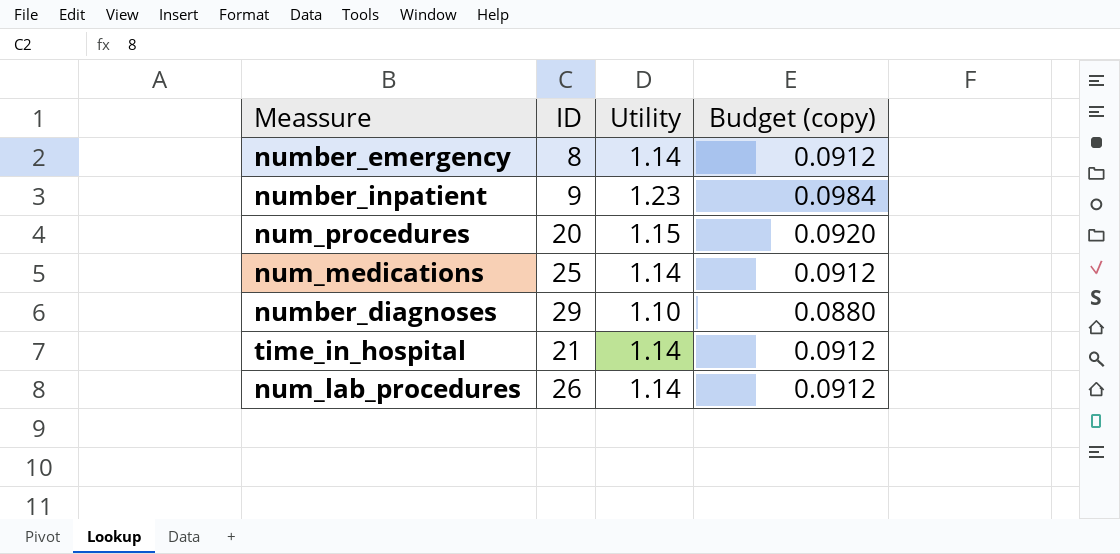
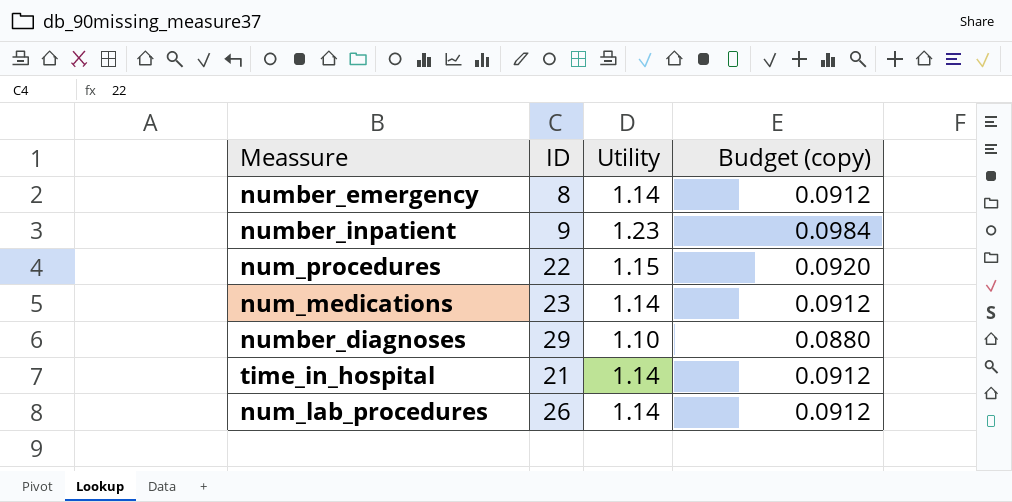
num_procedures | ID: 20 -> 22
num_medications | ID: 25 -> 23

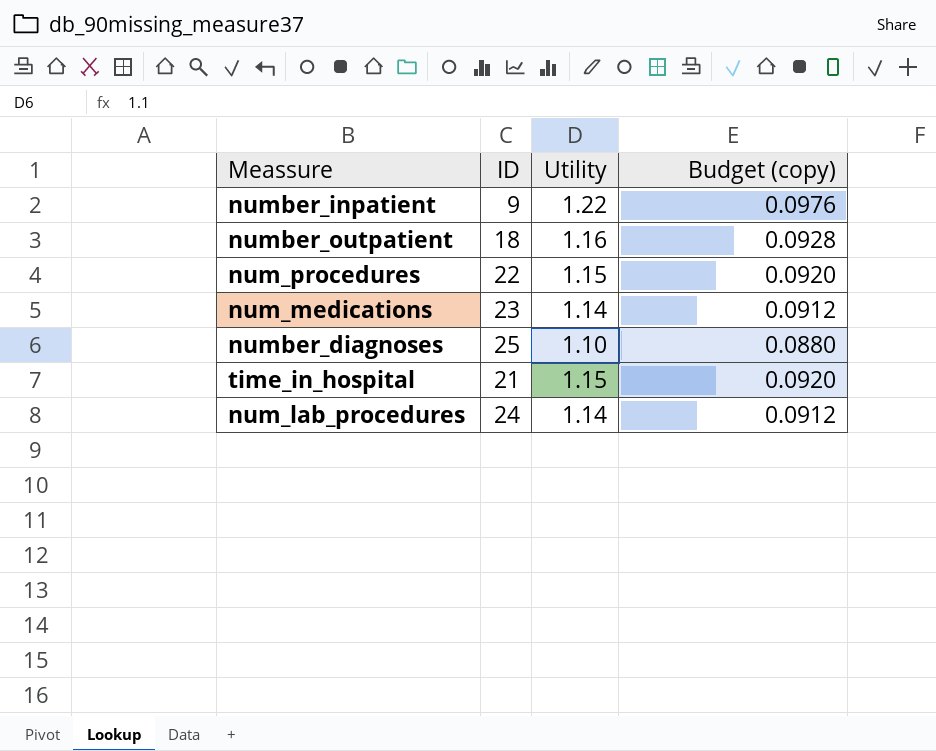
row number_emergency: 8 | 1.14 | 0.0912 -> none
number_inpatient | Utility: 1.23 -> 1.22
number_inpatient | Budget (copy): 0.0984 -> 0.0976
row number_outpatient: none -> 18 | 1.16 | 0.0928
number_diagnoses | ID: 29 -> 25
time_in_hospital | Utility: 1.14 -> 1.15
time_in_hospital | Budget (copy): 0.0912 -> 0.0920
num_lab_procedures | ID: 26 -> 24

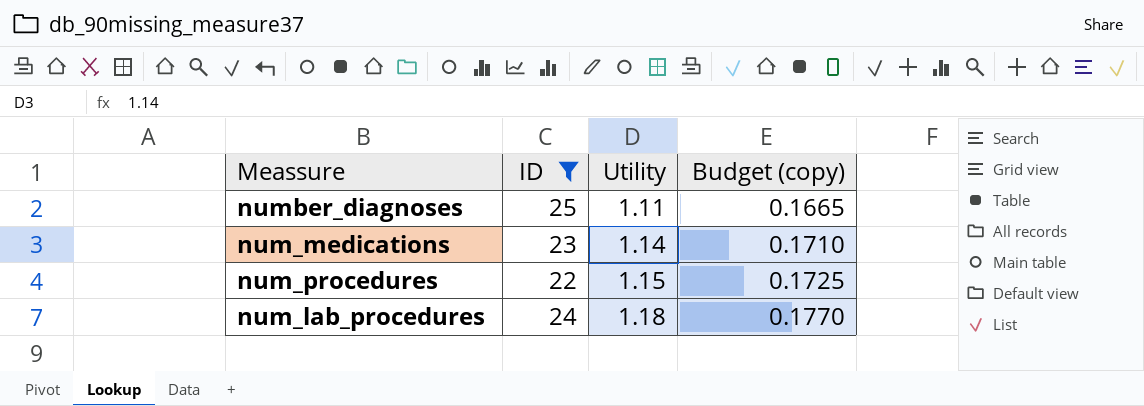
filter: none -> ID >= 22
row order: none -> Utility ascending
column Budget (copy) | formula: [Utility] * 0.08 -> [Utility] * 0.15
number_diagnoses | Utility: 1.10 -> 1.11
num_lab_procedures | Utility: 1.14 -> 1.18

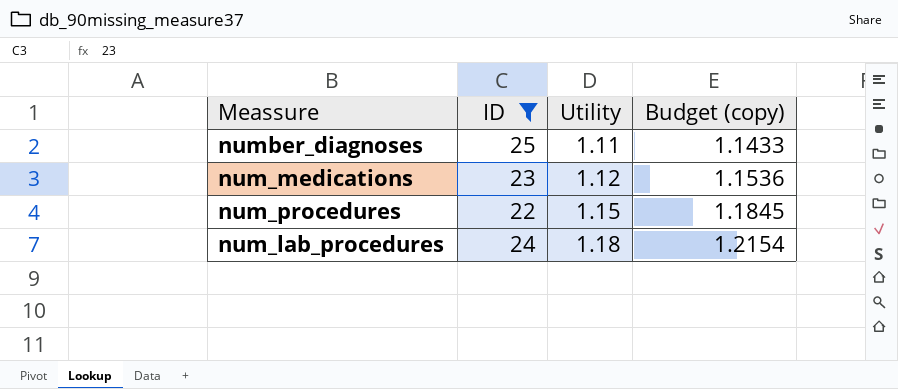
column Budget (copy) | formula: [Utility] * 0.15 -> [Utility] * 1.03
num_medications | Utility: 1.14 -> 1.12

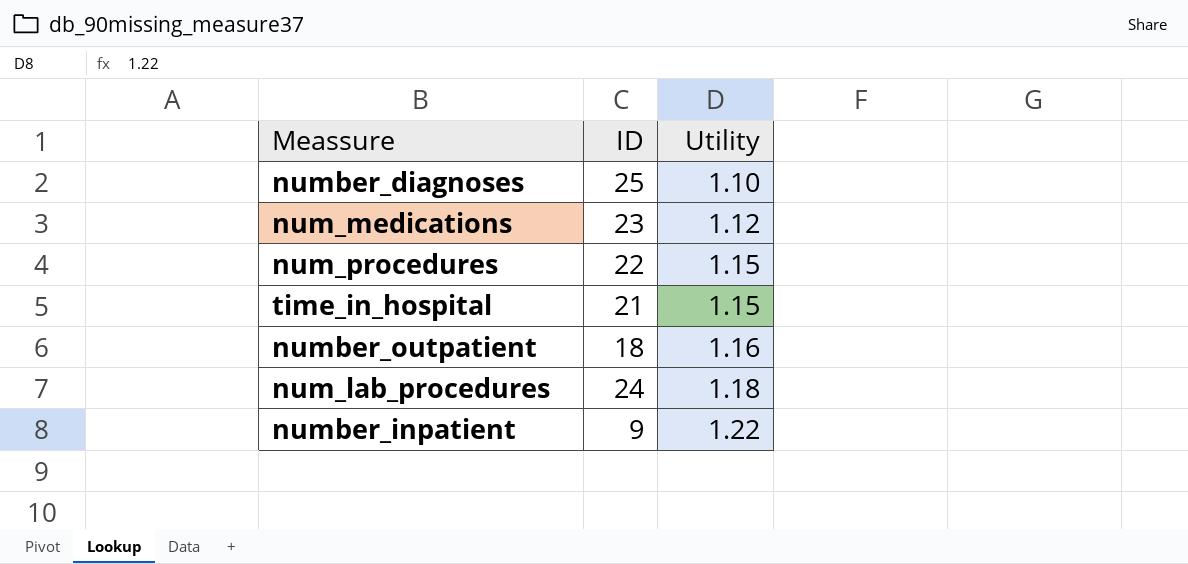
filter: ID >= 22 -> none
column Budget (copy) | formula: [Utility] * 1.03 -> none
number_diagnoses | Utility: 1.11 -> 1.10

